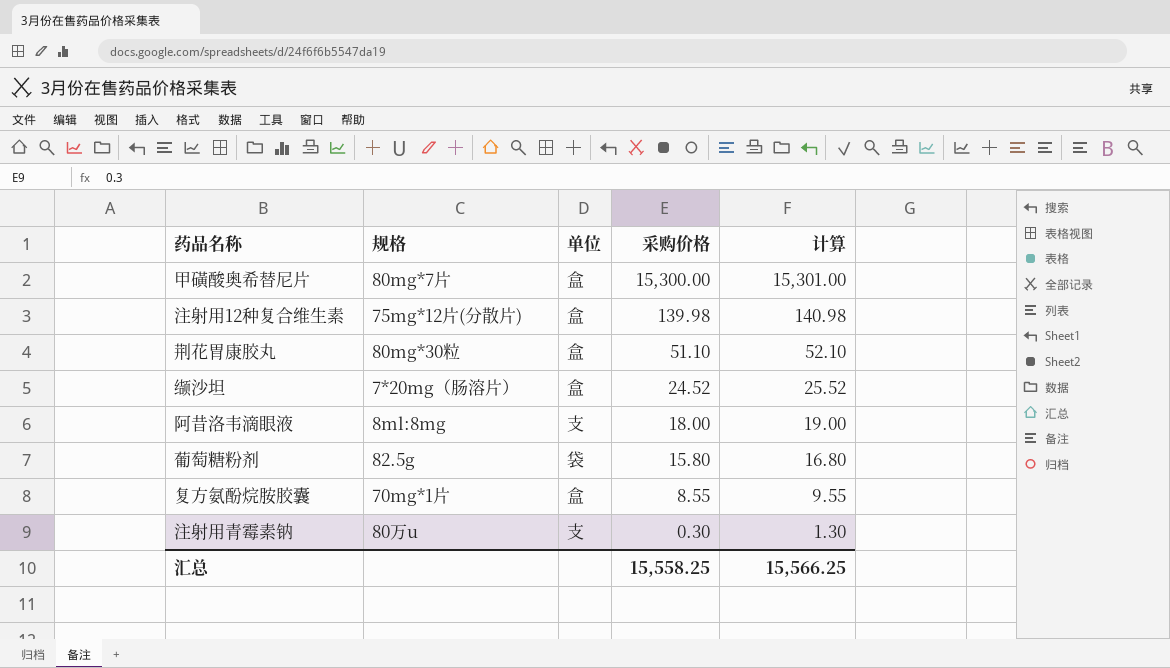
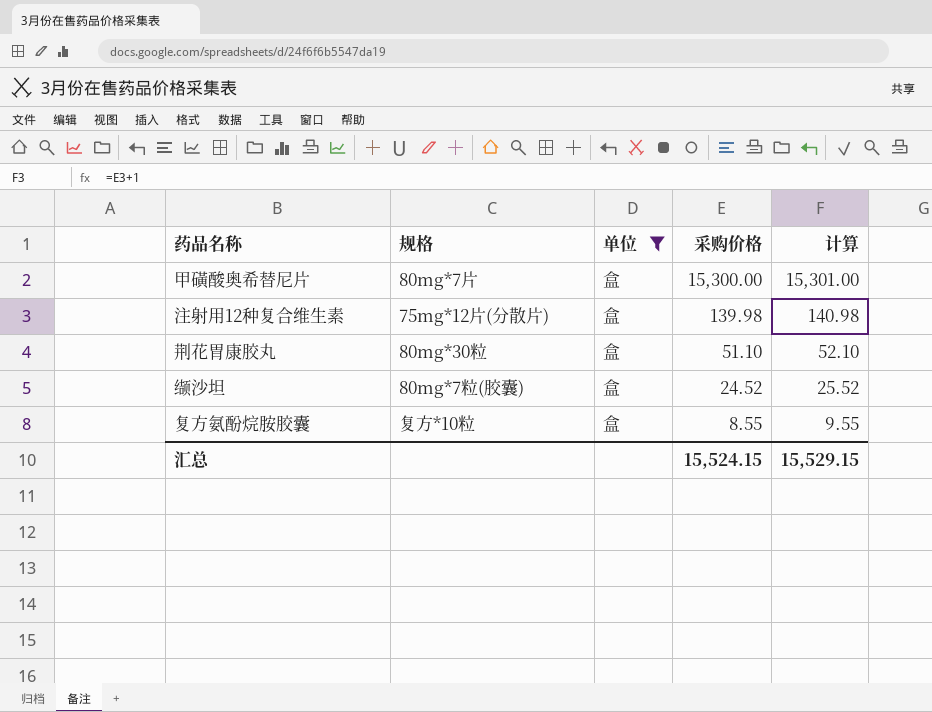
filter: none -> 单位 = 盒
缬沙坦 | 规格: 7*20mg（肠溶片） -> 80mg*7粒(胶囊)
复方氨酚烷胺胶囊 | 规格: 70mg*1片 -> 复方*10粒
汇总 | 采购价格: 15,558.25 -> 15,524.15
汇总 | 计算: 15,566.25 -> 15,529.15

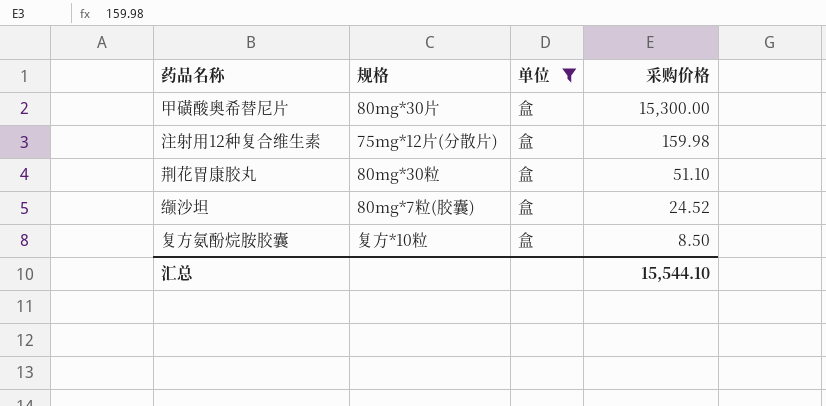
column 计算 | formula: [采购价格] + 1 -> none
甲磺酸奥希替尼片 | 规格: 80mg*7片 -> 80mg*30片
注射用12种复合维生素 | 采购价格: 139.98 -> 159.98
复方氨酚烷胺胶囊 | 采购价格: 8.55 -> 8.50
汇总 | 采购价格: 15,524.15 -> 15,544.10

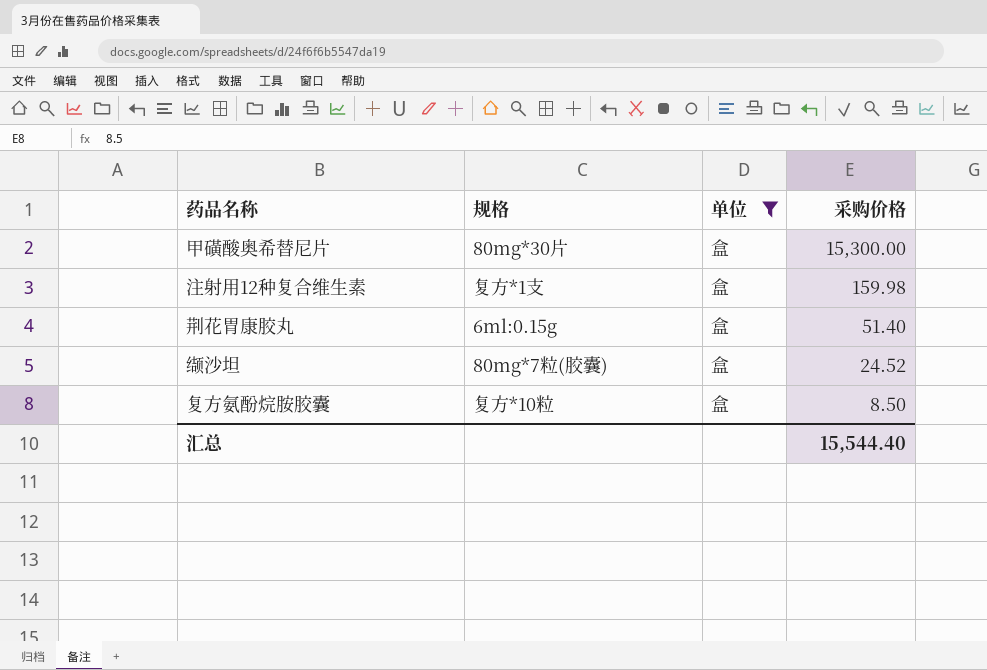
注射用12种复合维生素 | 规格: 75mg*12片(分散片) -> 复方*1支
荆花胃康胶丸 | 规格: 80mg*30粒 -> 6ml:0.15g
荆花胃康胶丸 | 采购价格: 51.10 -> 51.40
汇总 | 采购价格: 15,544.10 -> 15,544.40

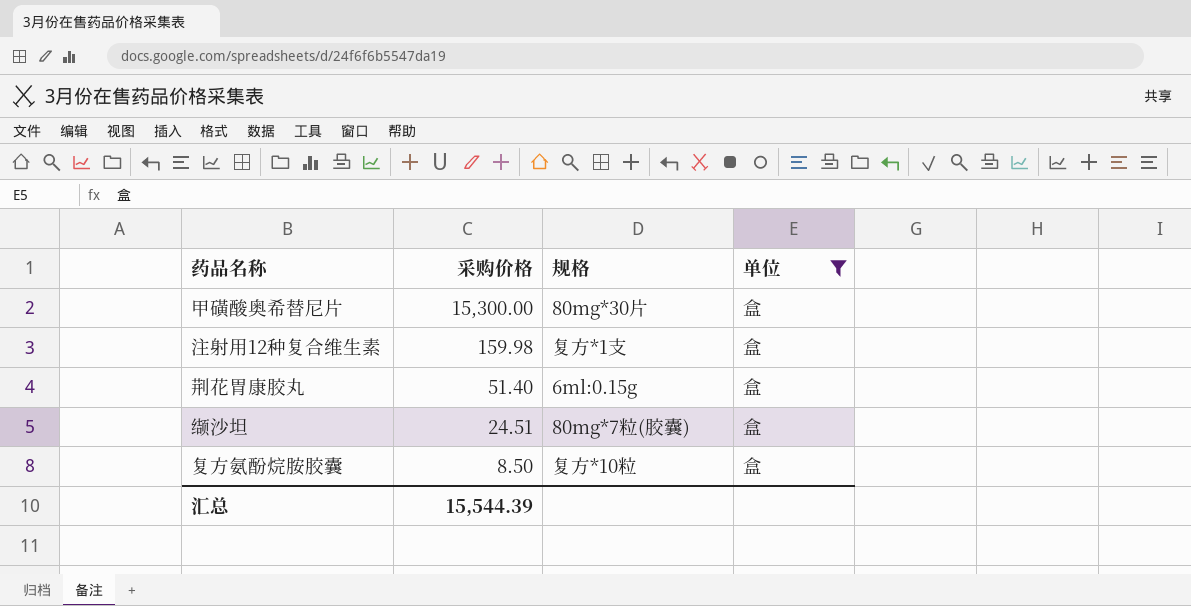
column 采购价格 | position: 4 -> 2
缬沙坦 | 采购价格: 24.52 -> 24.51
汇总 | 采购价格: 15,544.40 -> 15,544.39

